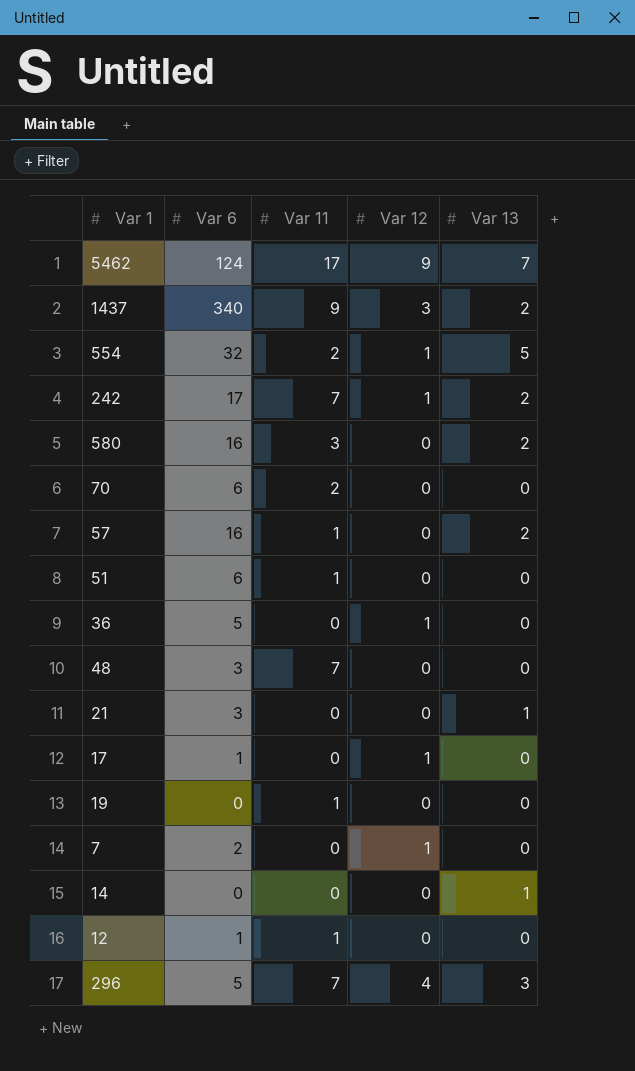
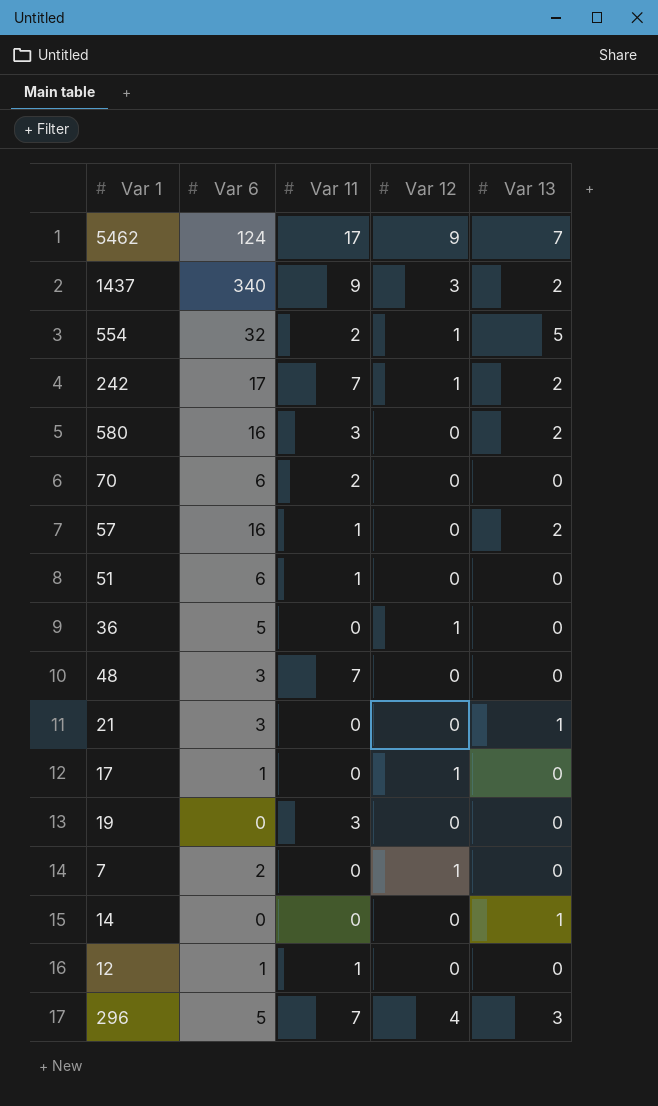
19 | Var 11: 1 -> 3

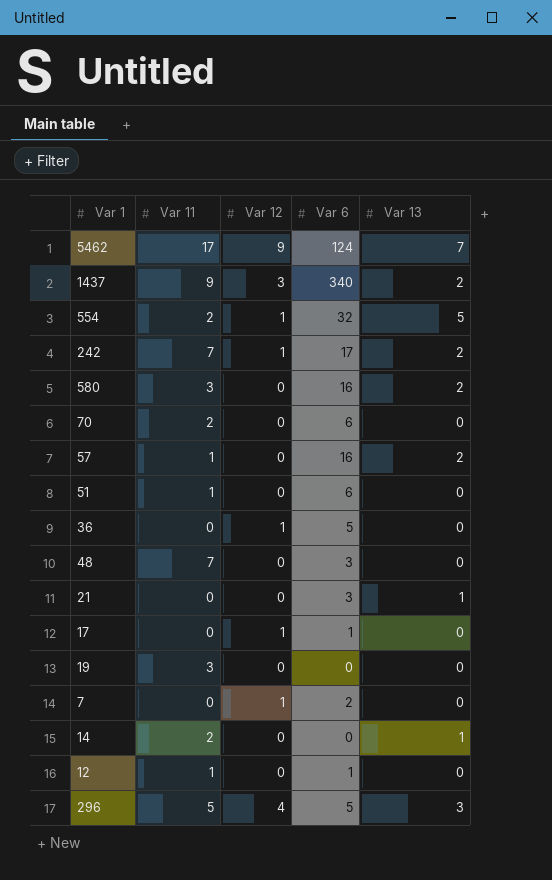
column Var 6 | position: 2 -> 4
14 | Var 11: 0 -> 2
296 | Var 11: 7 -> 5

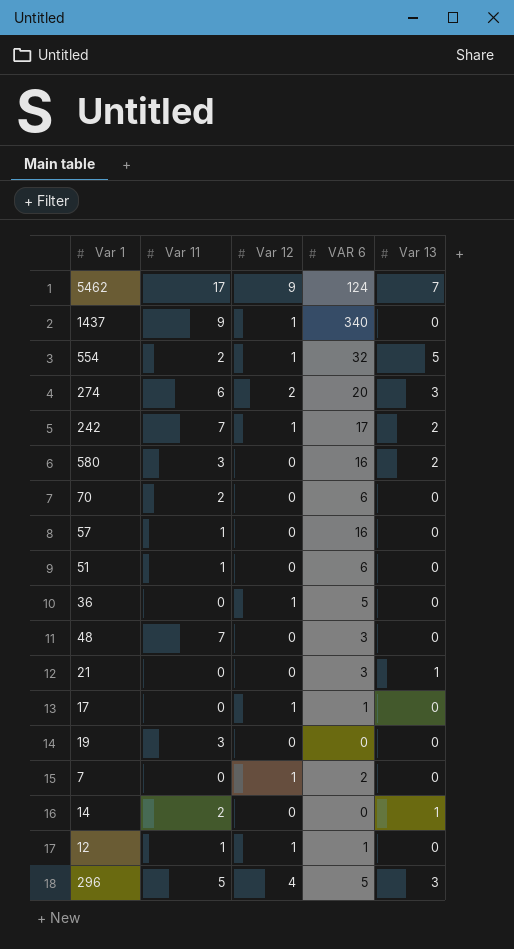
column name: Var 6 -> VAR 6
1437 | Var 12: 3 -> 1
1437 | Var 13: 2 -> 0
row 274: none -> 6 | 2 | 20 | 3
57 | Var 13: 2 -> 0
12 | Var 12: 0 -> 1

